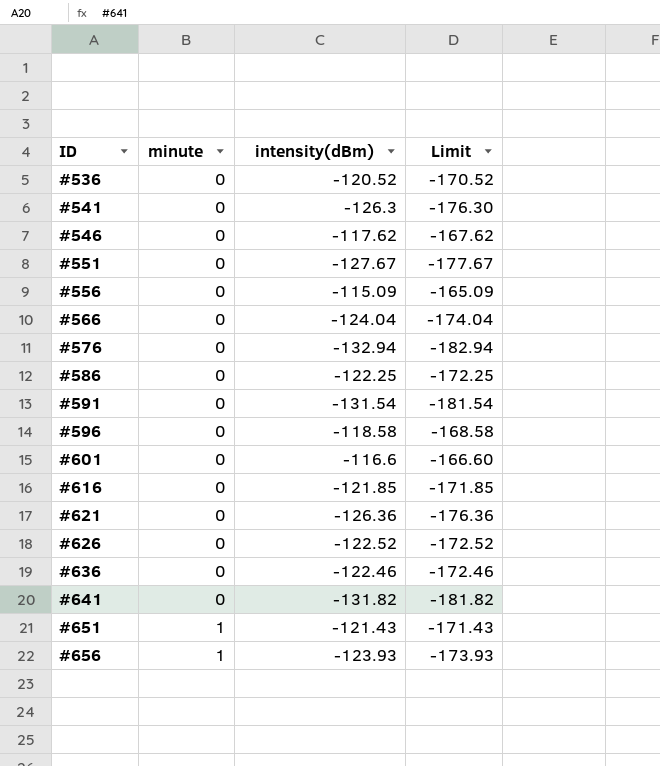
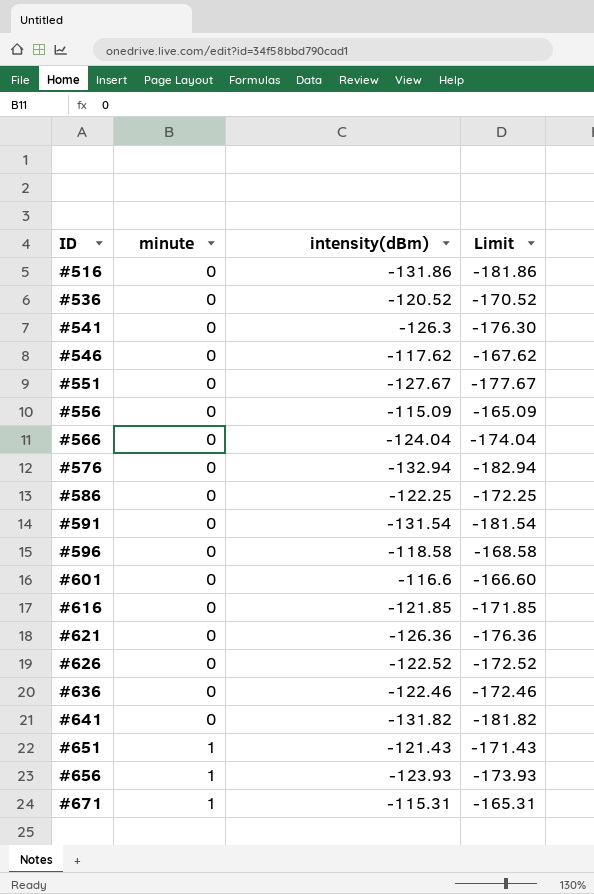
row #516: none -> 0 | -131.86 | -181.86
row #671: none -> 1 | -115.31 | -165.31

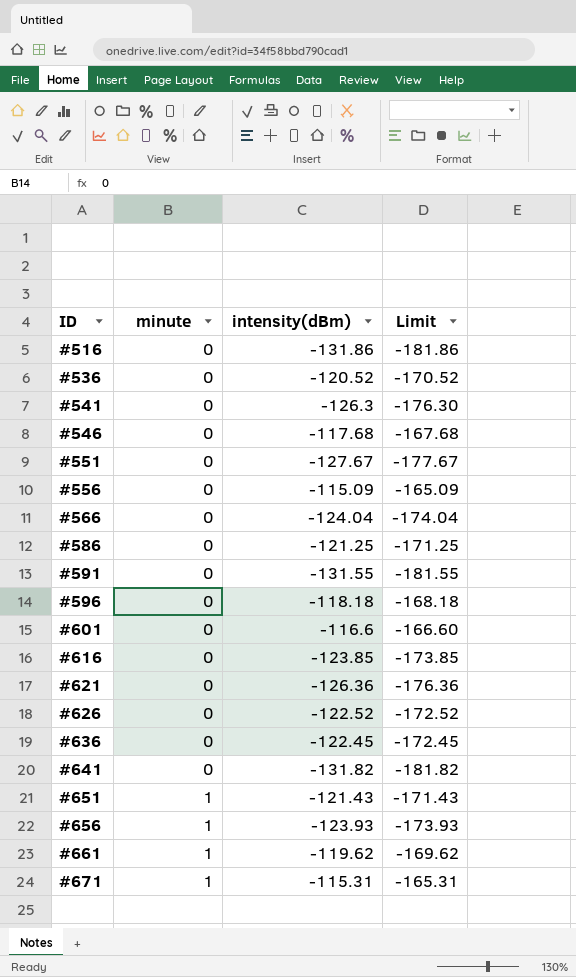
row #576: 0 | -132.94 | -182.94 -> none
#546 | intensity(dBm): -117.62 -> -117.68
#546 | Limit: -167.62 -> -167.68
#586 | intensity(dBm): -122.25 -> -121.25
#586 | Limit: -172.25 -> -171.25
#591 | intensity(dBm): -131.54 -> -131.55
#591 | Limit: -181.54 -> -181.55
#596 | intensity(dBm): -118.58 -> -118.18
#596 | Limit: -168.58 -> -168.18
#616 | intensity(dBm): -121.85 -> -123.85
#616 | Limit: -171.85 -> -173.85
#636 | intensity(dBm): -122.46 -> -122.45
#636 | Limit: -172.46 -> -172.45
row #661: none -> 1 | -119.62 | -169.62

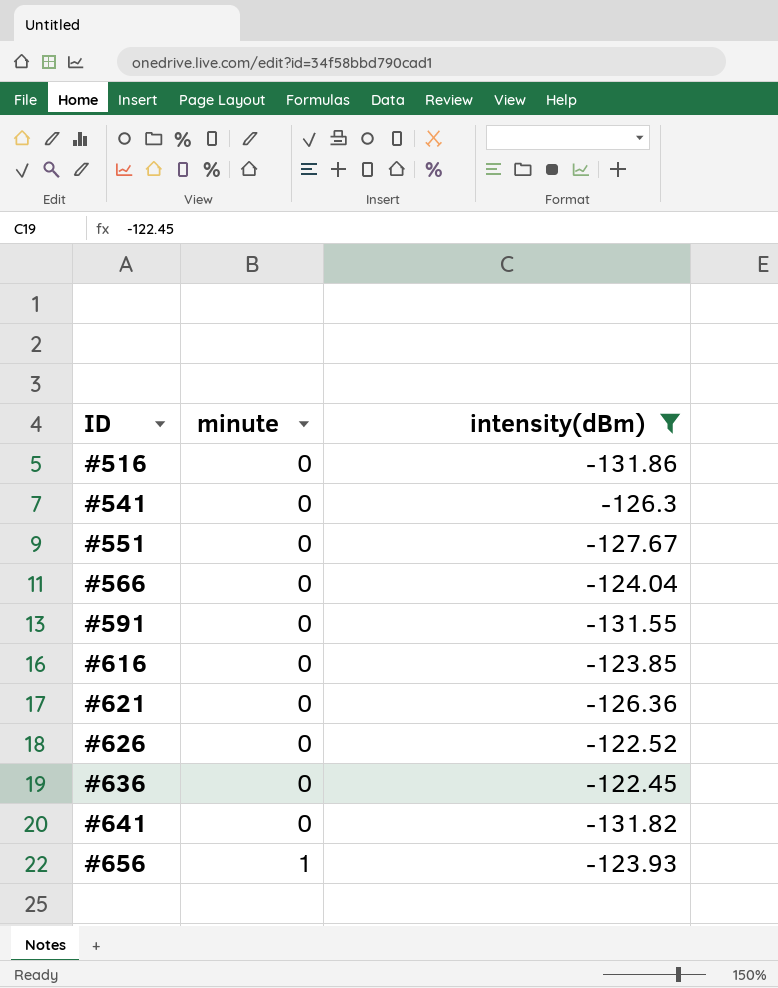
filter: none -> intensity(dBm) <= -122.45
column Limit | formula: [intensity(dBm)] - 50 -> none

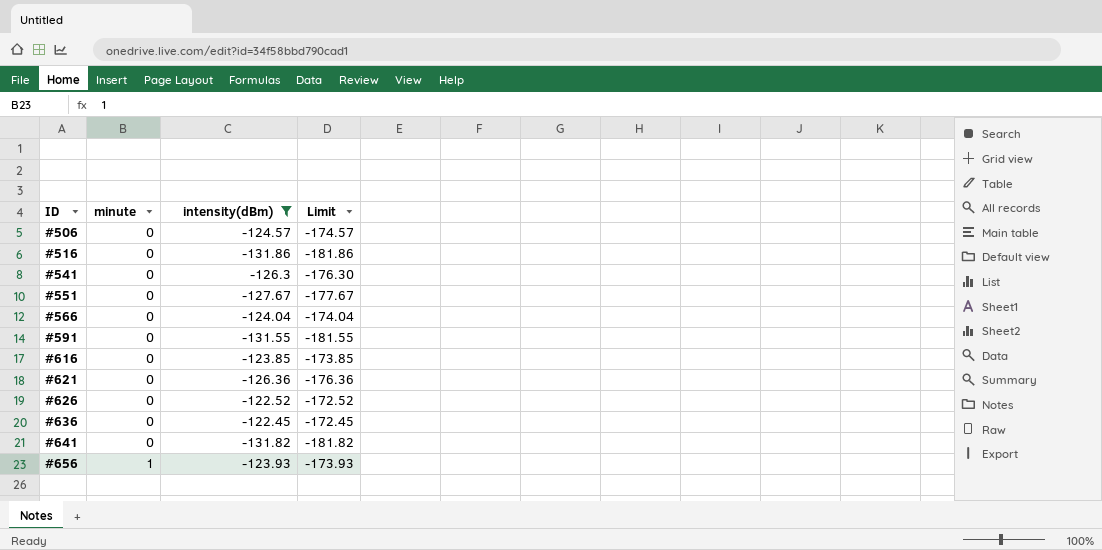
column Limit | formula: none -> [intensity(dBm)] - 50
row #506: none -> 0 | -124.57 | -174.57

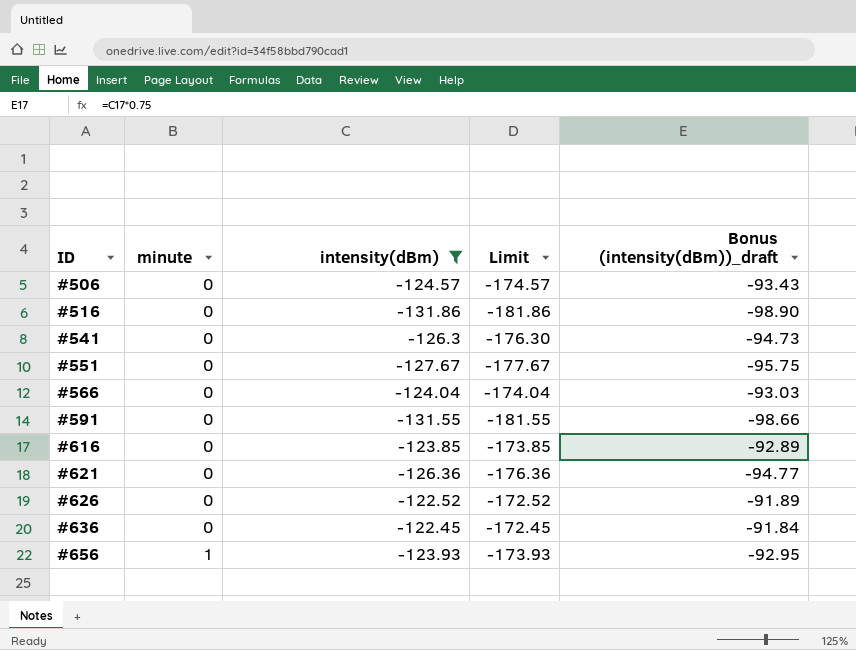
column Bonus (intensity(dBm))_draft | formula: none -> [intensity(dBm)] * 0.75
row #641: 0 | -131.82 | -181.82 -> none

